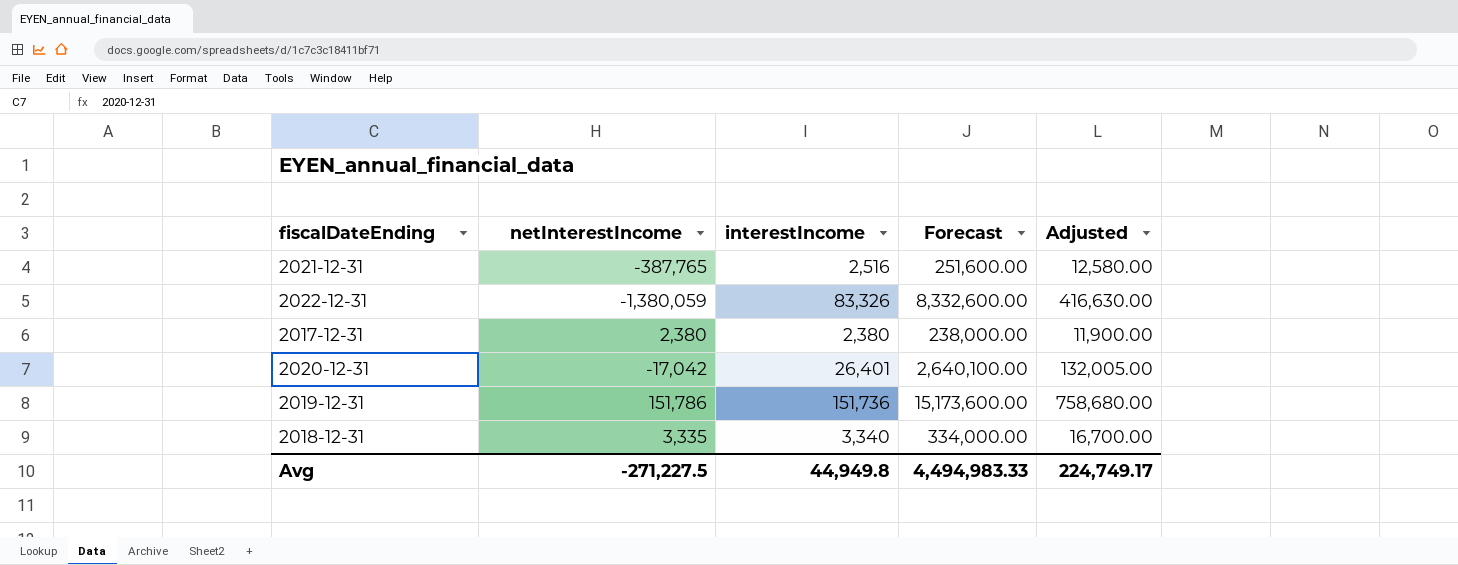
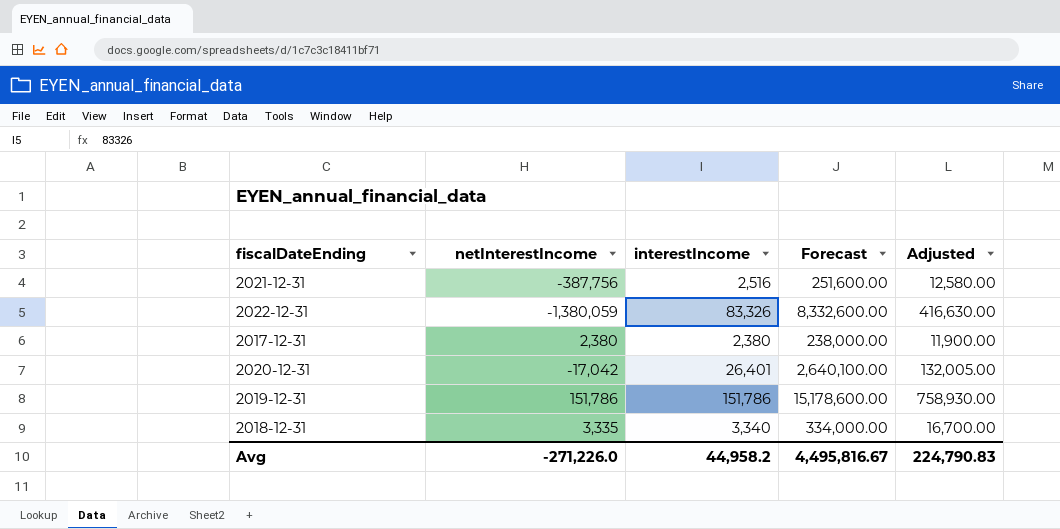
2021-12-31 | netInterestIncome: -387,765 -> -387,756
2019-12-31 | interestIncome: 151,736 -> 151,786
2019-12-31 | Forecast: 15,173,600.00 -> 15,178,600.00
2019-12-31 | Adjusted: 758,680.00 -> 758,930.00
Avg | netInterestIncome: -271,227.5 -> -271,226.0
Avg | interestIncome: 44,949.8 -> 44,958.2
Avg | Forecast: 4,494,983.33 -> 4,495,816.67
Avg | Adjusted: 224,749.17 -> 224,790.83

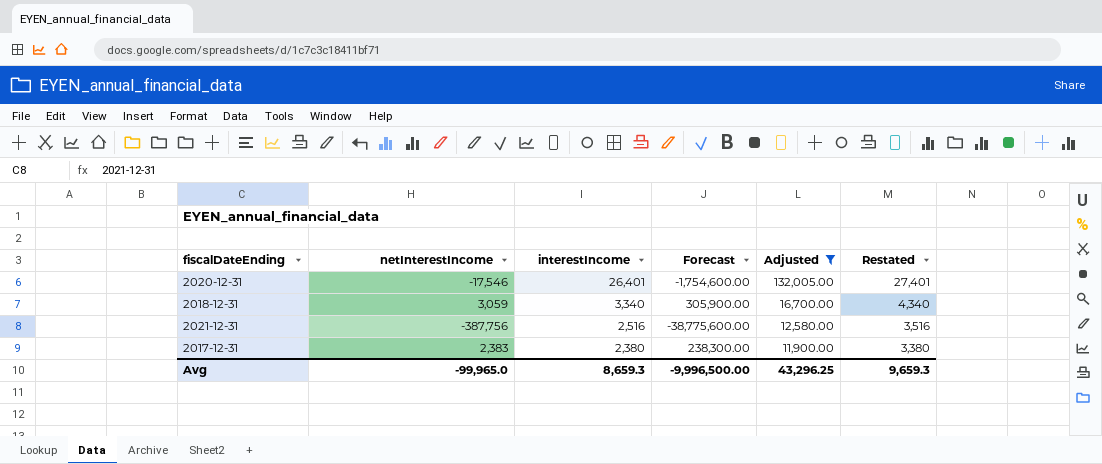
filter: none -> Adjusted <= 132,005.00
row order: none -> interestIncome descending
column Forecast | formula: [interestIncome] * 100 -> [netInterestIncome] * 100
column Restated | formula: none -> [interestIncome] + 1000
2020-12-31 | netInterestIncome: -17,042 -> -17,546
2018-12-31 | netInterestIncome: 3,335 -> 3,059
2017-12-31 | netInterestIncome: 2,380 -> 2,383
Avg | netInterestIncome: -271,226.0 -> -99,965.0
Avg | interestIncome: 44,958.2 -> 8,659.3
Avg | Forecast: 4,495,816.67 -> -9,996,500.00
Avg | Adjusted: 224,790.83 -> 43,296.25

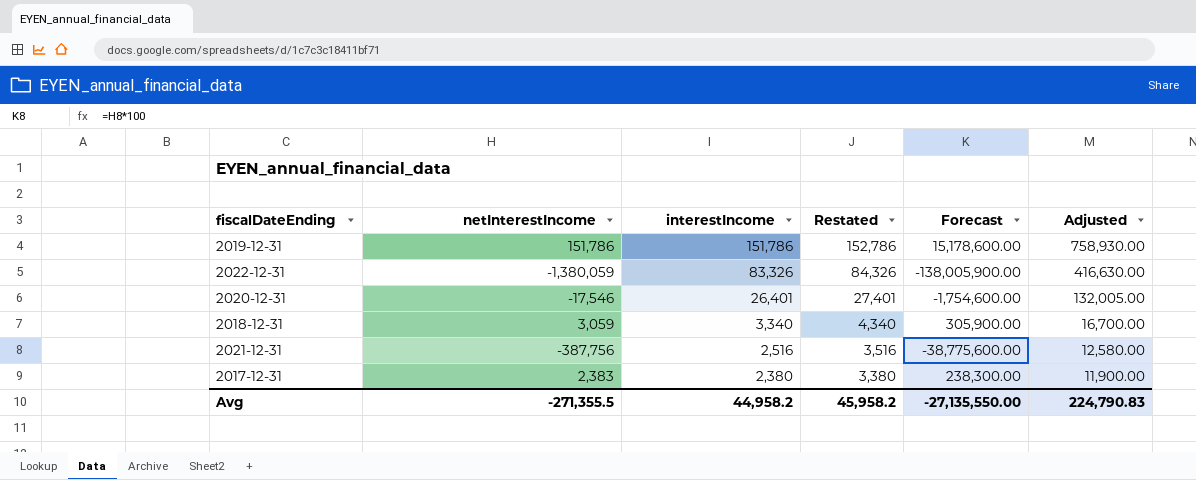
filter: Adjusted <= 132,005.00 -> none
column Restated | position: 6 -> 4
Avg | netInterestIncome: -99,965.0 -> -271,355.5
Avg | interestIncome: 8,659.3 -> 44,958.2
Avg | Restated: 9,659.3 -> 45,958.2
Avg | Forecast: -9,996,500.00 -> -27,135,550.00
Avg | Adjusted: 43,296.25 -> 224,790.83

